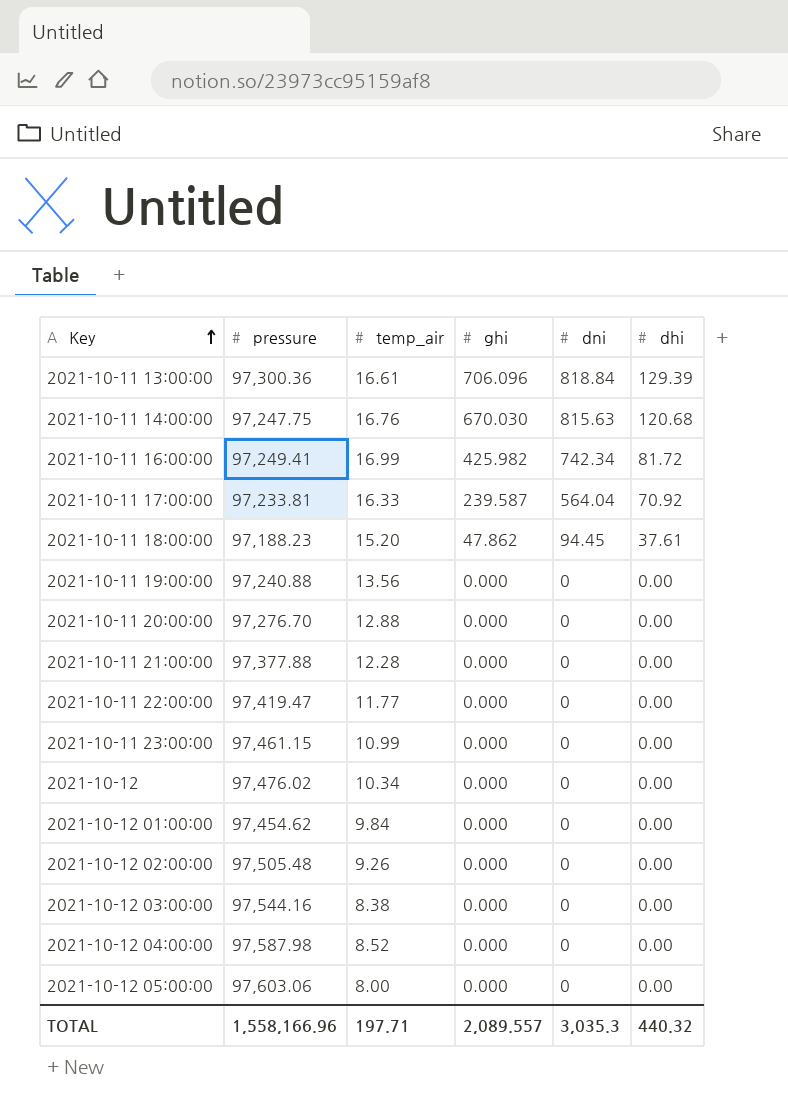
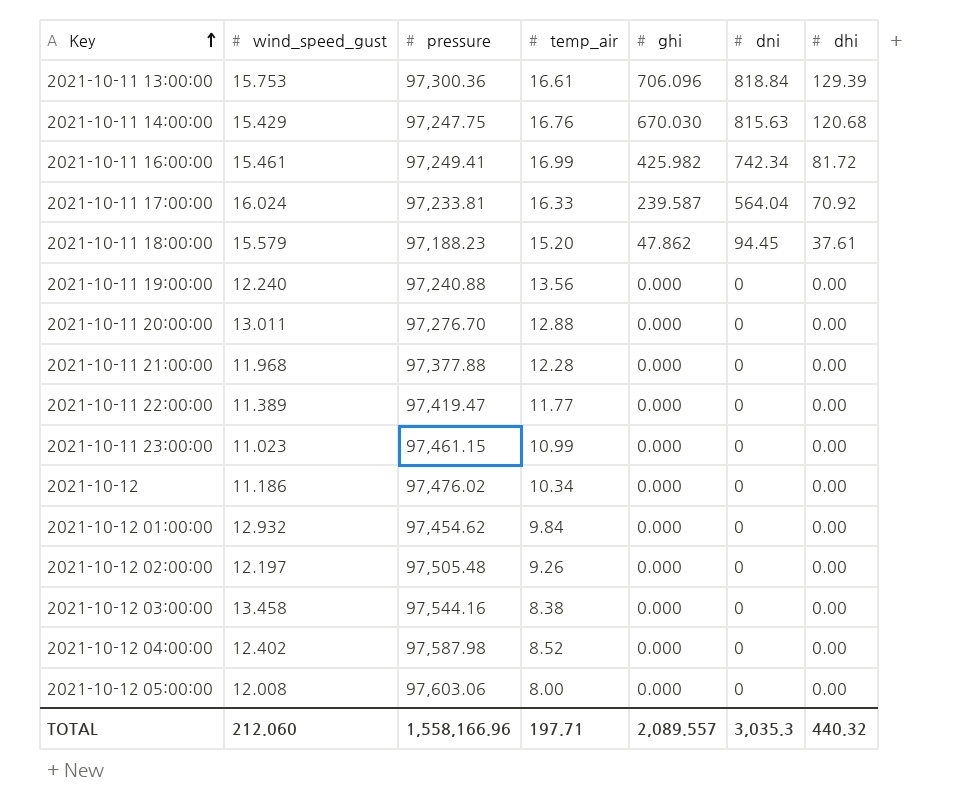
column wind_speed_gust | position: none -> 2

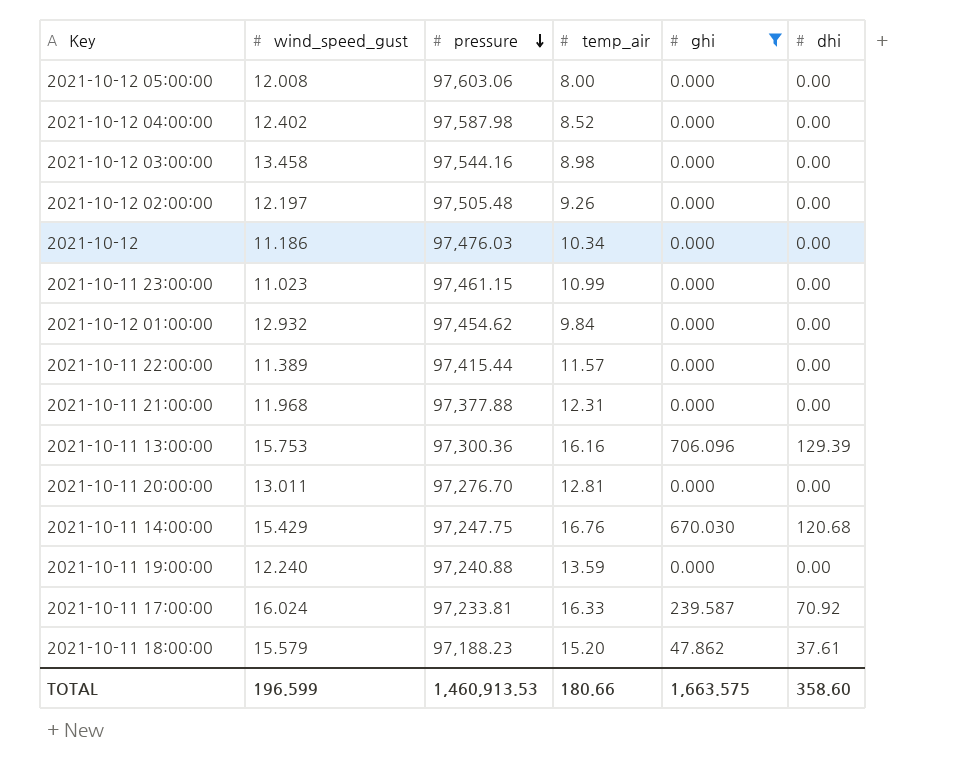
filter: none -> ghi != 425.982
row order: Key ascending -> pressure descending
column dni | position: 6 -> none
2021-10-12 03:00:00 | temp_air: 8.38 -> 8.98
2021-10-12 | pressure: 97,476.02 -> 97,476.03
2021-10-11 22:00:00 | pressure: 97,419.47 -> 97,415.44
2021-10-11 22:00:00 | temp_air: 11.77 -> 11.57
2021-10-11 21:00:00 | temp_air: 12.28 -> 12.31
2021-10-11 13:00:00 | temp_air: 16.61 -> 16.16
2021-10-11 20:00:00 | temp_air: 12.88 -> 12.81
2021-10-11 19:00:00 | temp_air: 13.56 -> 13.59
TOTAL | wind_speed_gust: 212.060 -> 196.599
TOTAL | pressure: 1,558,166.96 -> 1,460,913.53
TOTAL | temp_air: 197.71 -> 180.66
TOTAL | ghi: 2,089.557 -> 1,663.575
TOTAL | dhi: 440.32 -> 358.60

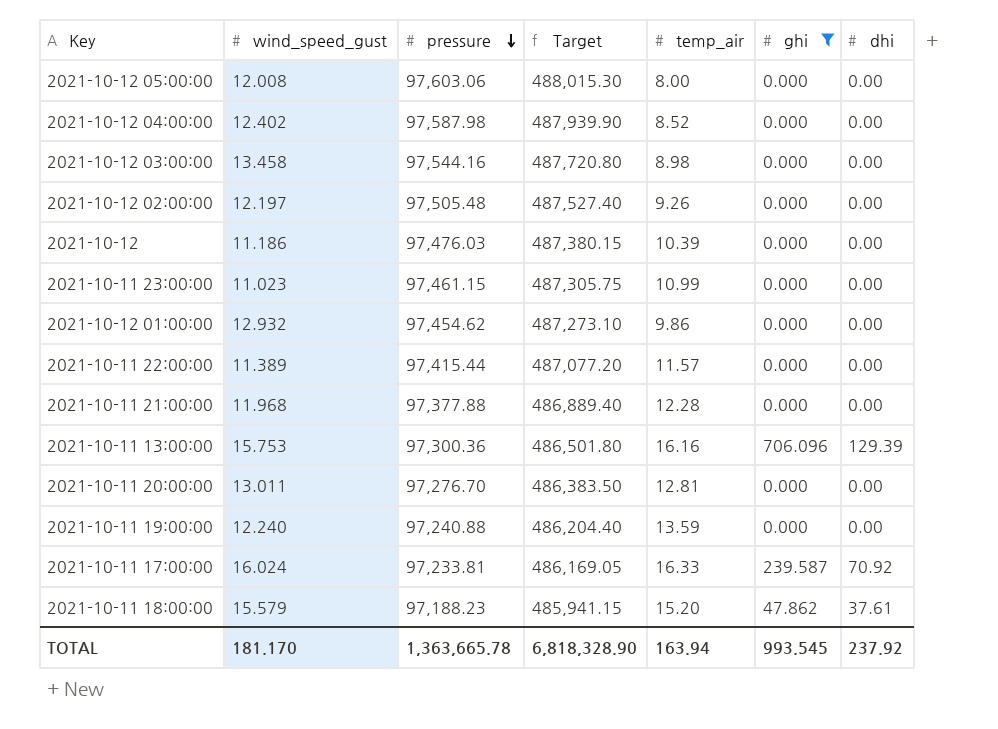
column Target | formula: none -> [pressure] * 5
row 2021-10-11 14:00:00: 15.429 | 97,247.75 | 16.76 | 670.030 | 120.68 -> none
2021-10-12 | temp_air: 10.34 -> 10.39
2021-10-12 01:00:00 | temp_air: 9.84 -> 9.86
2021-10-11 21:00:00 | temp_air: 12.31 -> 12.28
TOTAL | wind_speed_gust: 196.599 -> 181.170
TOTAL | pressure: 1,460,913.53 -> 1,363,665.78
TOTAL | temp_air: 180.66 -> 163.94
TOTAL | ghi: 1,663.575 -> 993.545
TOTAL | dhi: 358.60 -> 237.92

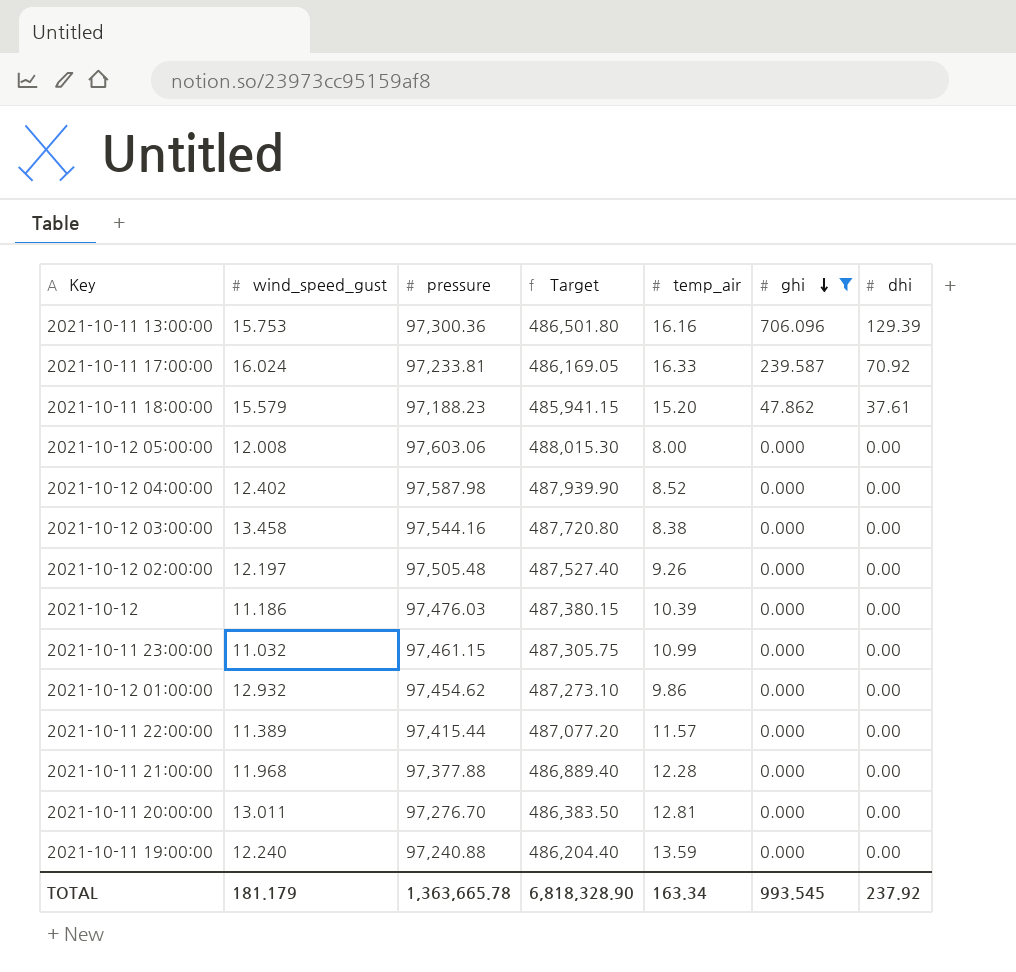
row order: pressure descending -> ghi descending
2021-10-12 03:00:00 | temp_air: 8.98 -> 8.38
2021-10-11 23:00:00 | wind_speed_gust: 11.023 -> 11.032
TOTAL | wind_speed_gust: 181.170 -> 181.179
TOTAL | temp_air: 163.94 -> 163.34

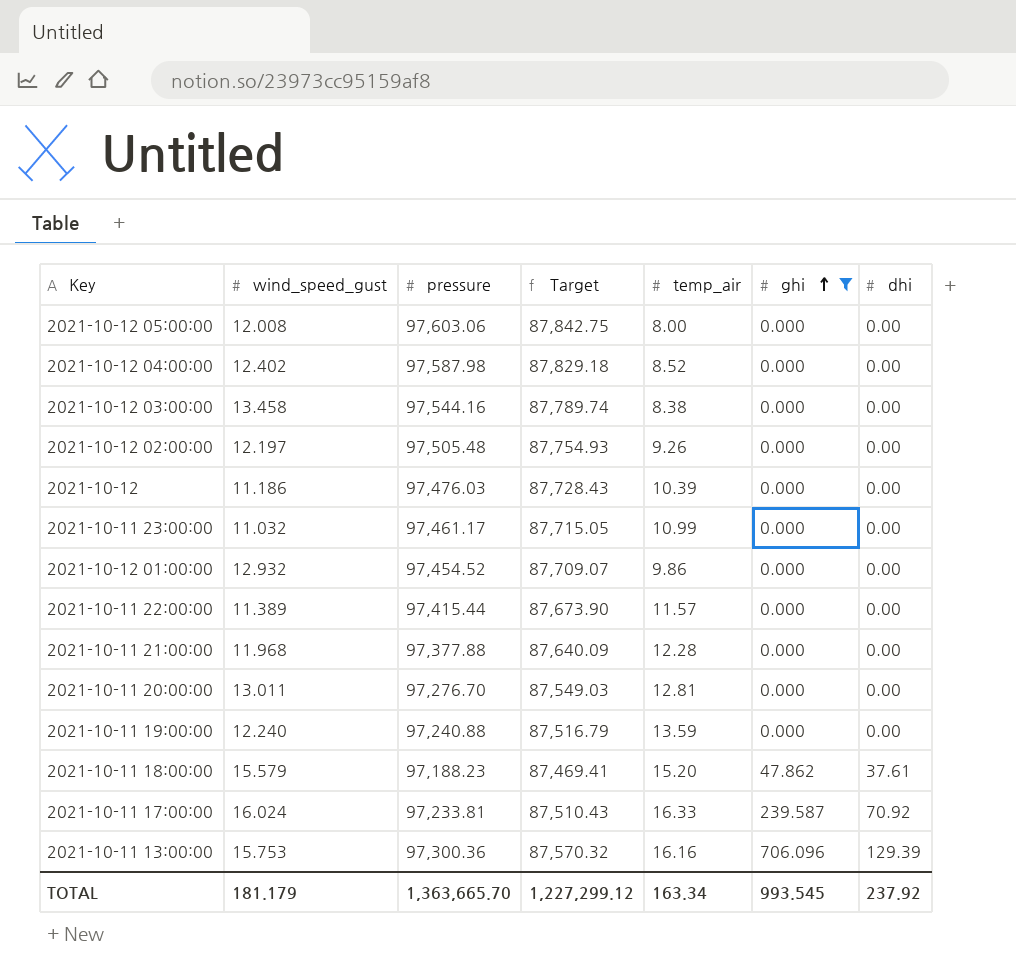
row order: ghi descending -> ghi ascending
column Target | formula: [pressure] * 5 -> [pressure] * 0.9
2021-10-11 23:00:00 | pressure: 97,461.15 -> 97,461.17
2021-10-12 01:00:00 | pressure: 97,454.62 -> 97,454.52
TOTAL | pressure: 1,363,665.78 -> 1,363,665.70
TOTAL | Target: 6,818,328.90 -> 1,227,299.12

